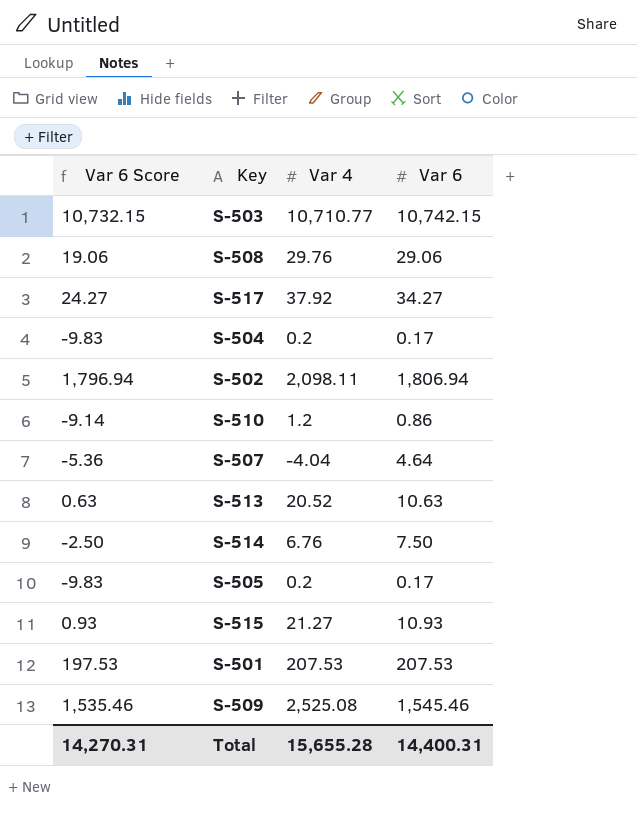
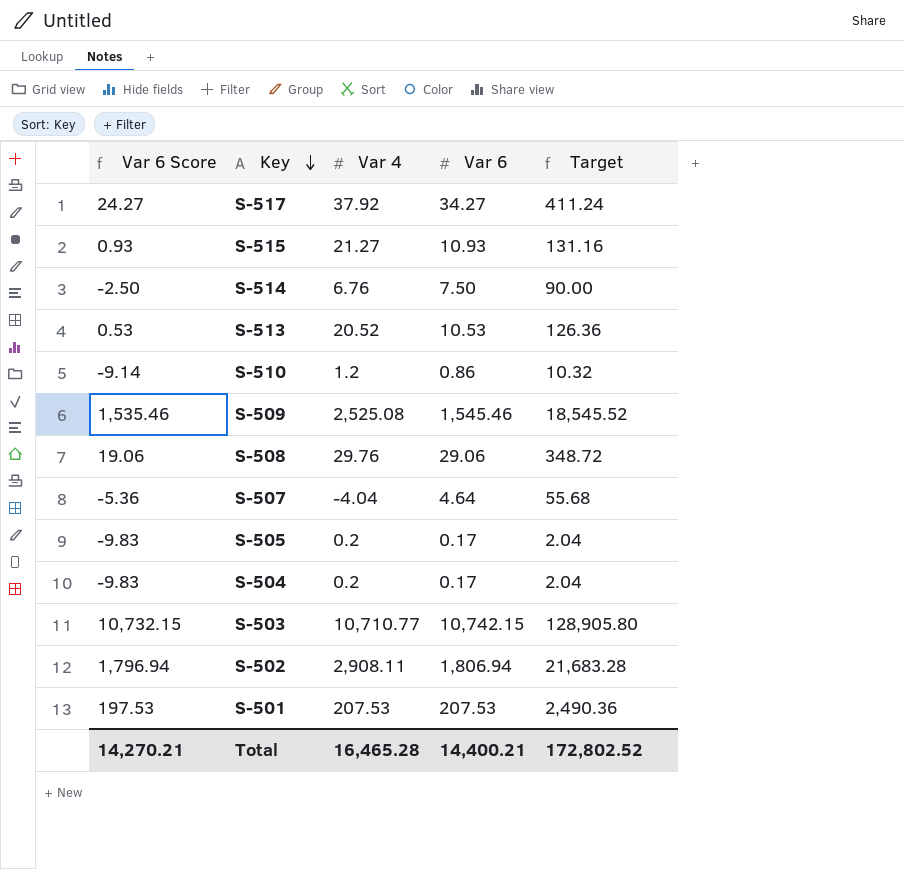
row order: none -> Key descending
column Target | formula: none -> [Var 6] * 12
S-513 | Var 6 Score: 0.63 -> 0.53
S-513 | Var 6: 10.63 -> 10.53
S-502 | Var 4: 2,098.11 -> 2,908.11
Total | Var 6 Score: 14,270.31 -> 14,270.21
Total | Var 4: 15,655.28 -> 16,465.28
Total | Var 6: 14,400.31 -> 14,400.21

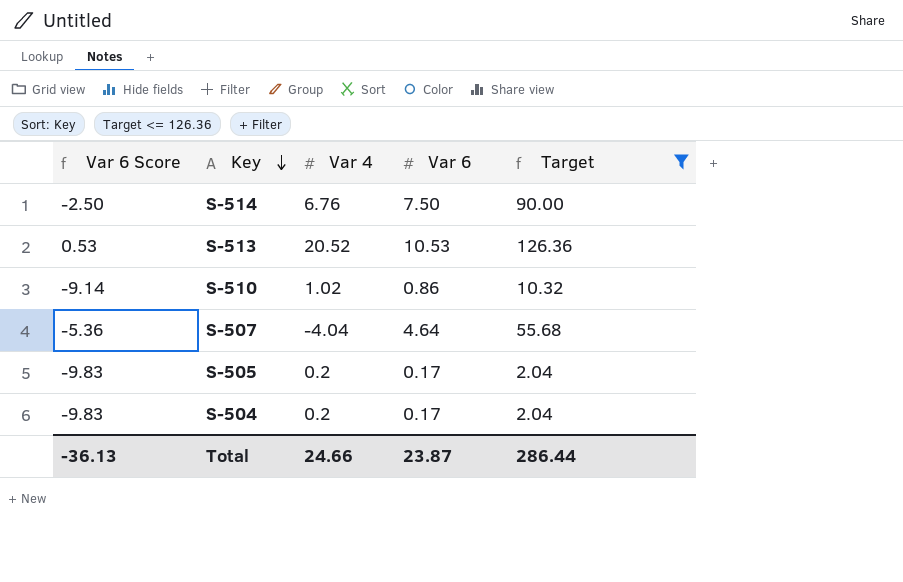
filter: none -> Target <= 126.36
S-510 | Var 4: 1.2 -> 1.02
Total | Var 6 Score: 14,270.21 -> -36.13
Total | Var 4: 16,465.28 -> 24.66
Total | Var 6: 14,400.21 -> 23.87
Total | Target: 172,802.52 -> 286.44

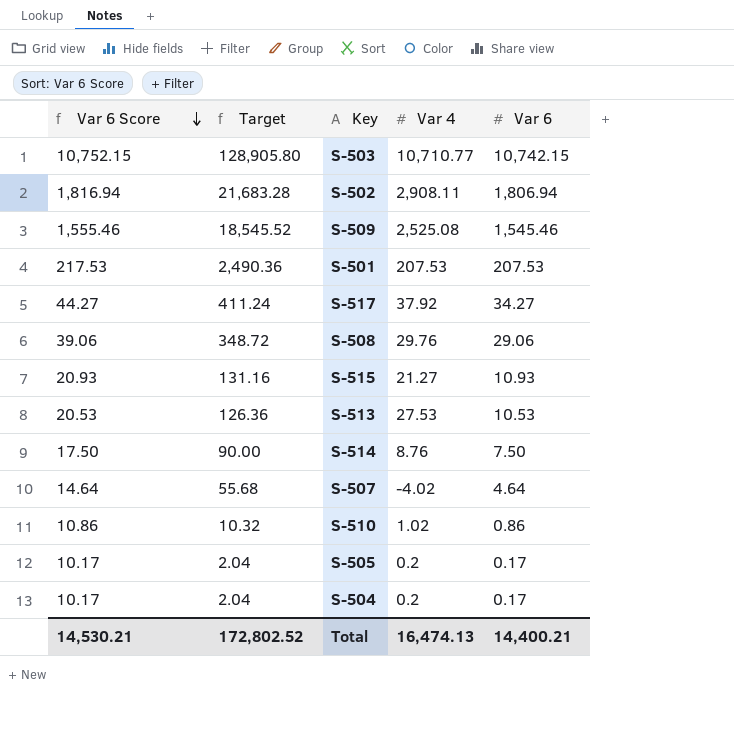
filter: Target <= 126.36 -> none
row order: Key descending -> Var 6 Score descending
column Var 6 Score | formula: [Var 6] - 10 -> [Var 6] + 10
column Target | position: 5 -> 2
S-513 | Var 4: 20.52 -> 27.53
S-514 | Var 4: 6.76 -> 8.76
S-507 | Var 4: -4.04 -> -4.02
Total | Var 6 Score: -36.13 -> 14,530.21
Total | Target: 286.44 -> 172,802.52
Total | Var 4: 24.66 -> 16,474.13
Total | Var 6: 23.87 -> 14,400.21

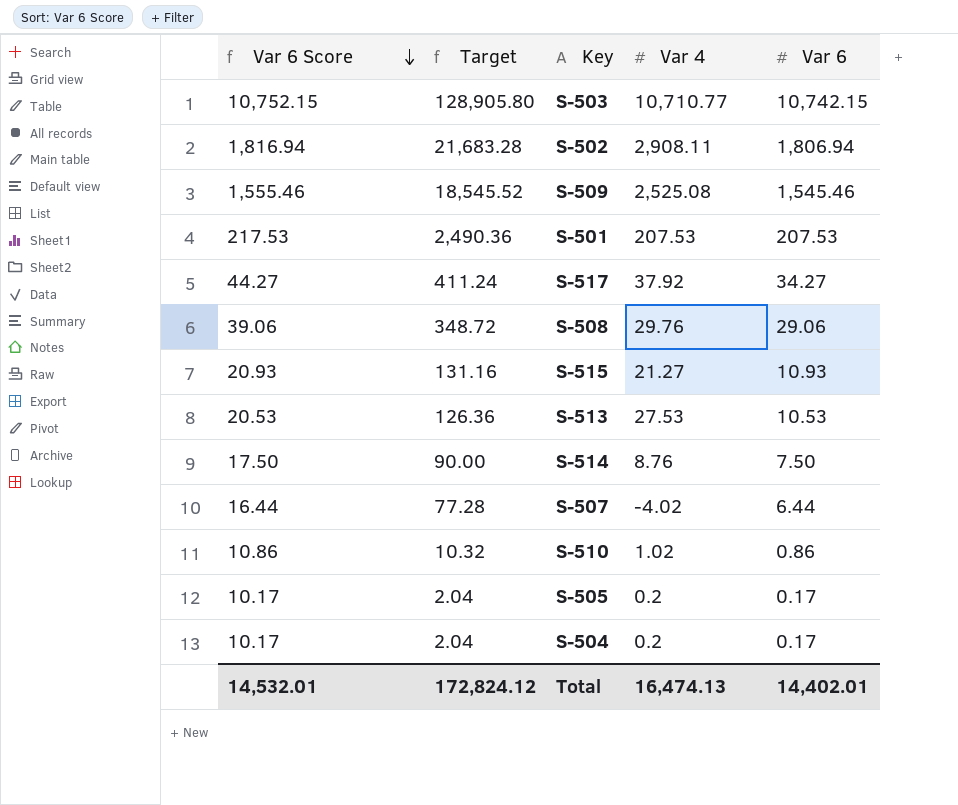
S-507 | Var 6 Score: 14.64 -> 16.44
S-507 | Target: 55.68 -> 77.28
S-507 | Var 6: 4.64 -> 6.44
Total | Var 6 Score: 14,530.21 -> 14,532.01
Total | Target: 172,802.52 -> 172,824.12
Total | Var 6: 14,400.21 -> 14,402.01

